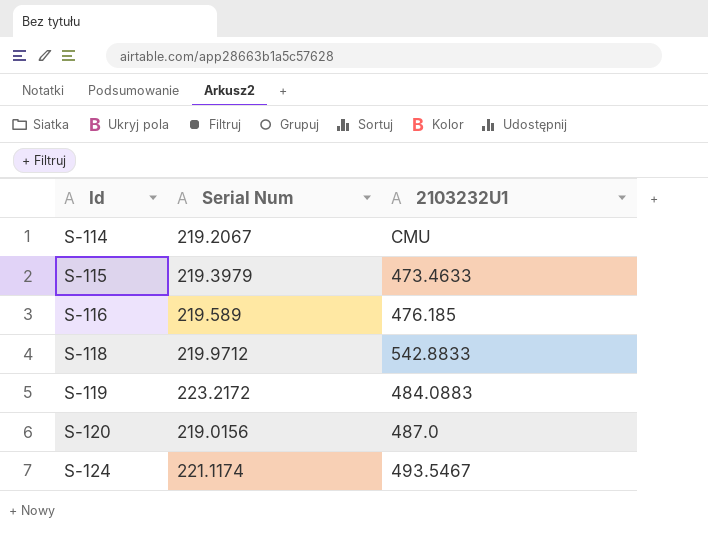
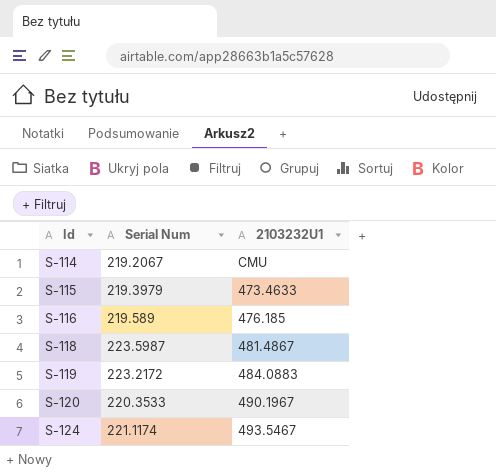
S-118 | Serial Num: 219.9712 -> 223.5987
S-118 | 2103232U1: 542.8833 -> 481.4867
S-120 | Serial Num: 219.0156 -> 220.3533
S-120 | 2103232U1: 487.0 -> 490.1967

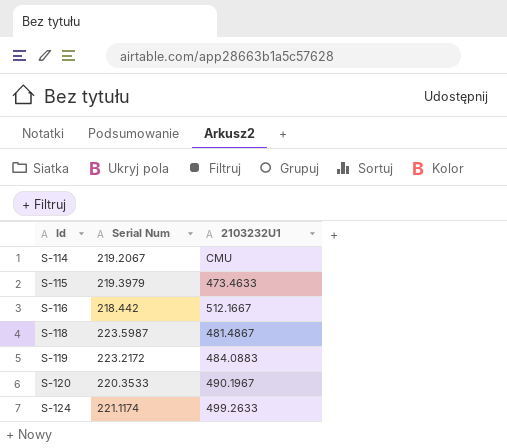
S-116 | Serial Num: 219.589 -> 218.442
S-116 | 2103232U1: 476.185 -> 512.1667
S-124 | 2103232U1: 493.5467 -> 499.2633

